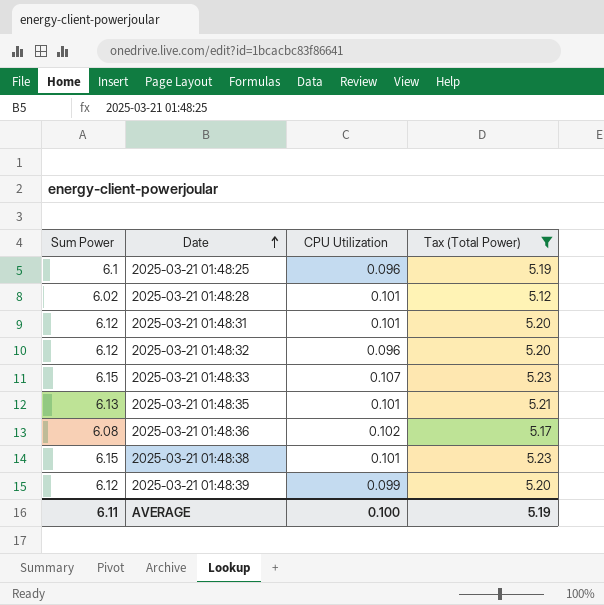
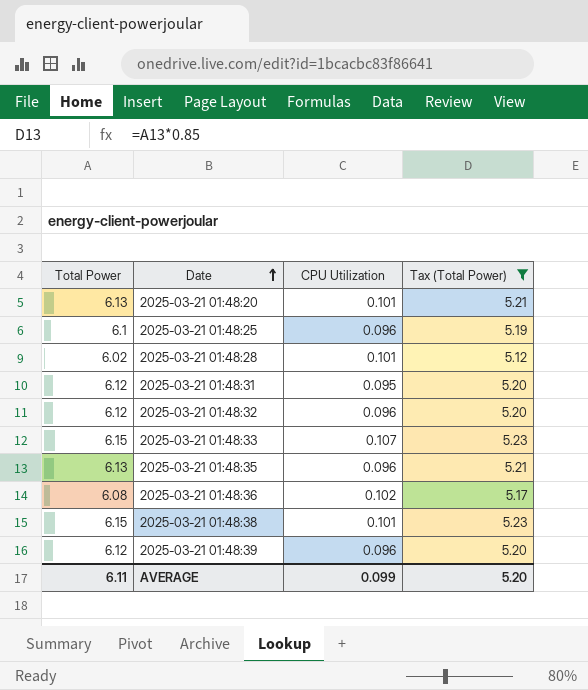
column name: Sum Power -> Total Power
row 2025-03-21 01:48:20: none -> 6.13 | 0.101 | 5.21
2025-03-21 01:48:31 | CPU Utilization: 0.101 -> 0.095
2025-03-21 01:48:35 | CPU Utilization: 0.101 -> 0.096
2025-03-21 01:48:39 | CPU Utilization: 0.099 -> 0.096
AVERAGE | CPU Utilization: 0.100 -> 0.099
AVERAGE | Tax (Total Power): 5.19 -> 5.20

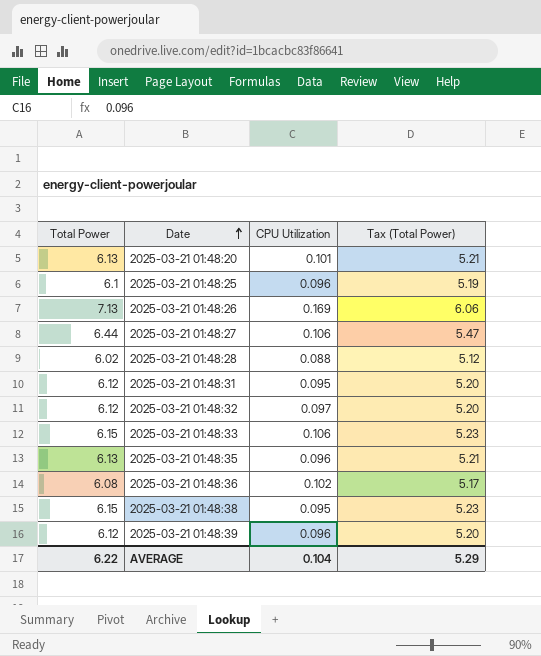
filter: Tax (Total Power) <= 5.23 -> none
2025-03-21 01:48:28 | CPU Utilization: 0.101 -> 0.088
2025-03-21 01:48:32 | CPU Utilization: 0.096 -> 0.097
2025-03-21 01:48:33 | CPU Utilization: 0.107 -> 0.106
2025-03-21 01:48:38 | CPU Utilization: 0.101 -> 0.095
AVERAGE | Total Power: 6.11 -> 6.22
AVERAGE | CPU Utilization: 0.099 -> 0.104
AVERAGE | Tax (Total Power): 5.20 -> 5.29

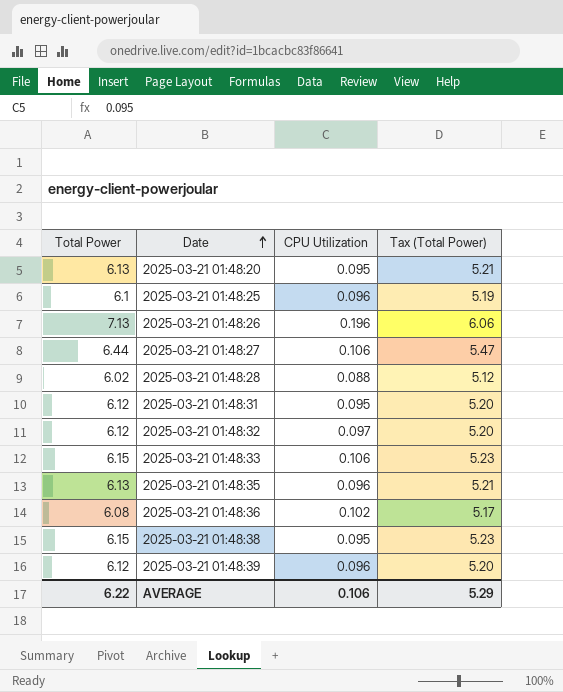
2025-03-21 01:48:20 | CPU Utilization: 0.101 -> 0.095
2025-03-21 01:48:26 | CPU Utilization: 0.169 -> 0.196
AVERAGE | CPU Utilization: 0.104 -> 0.106

